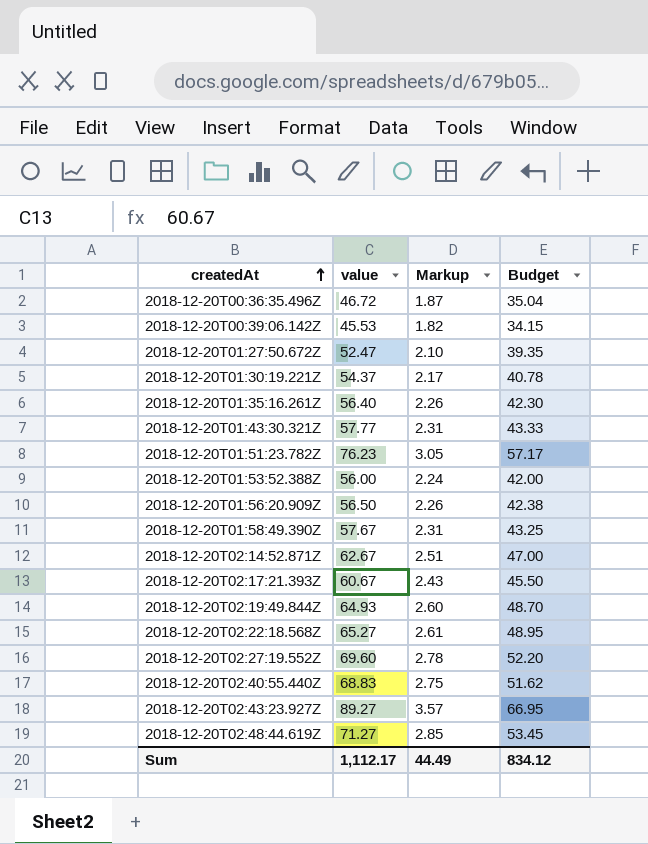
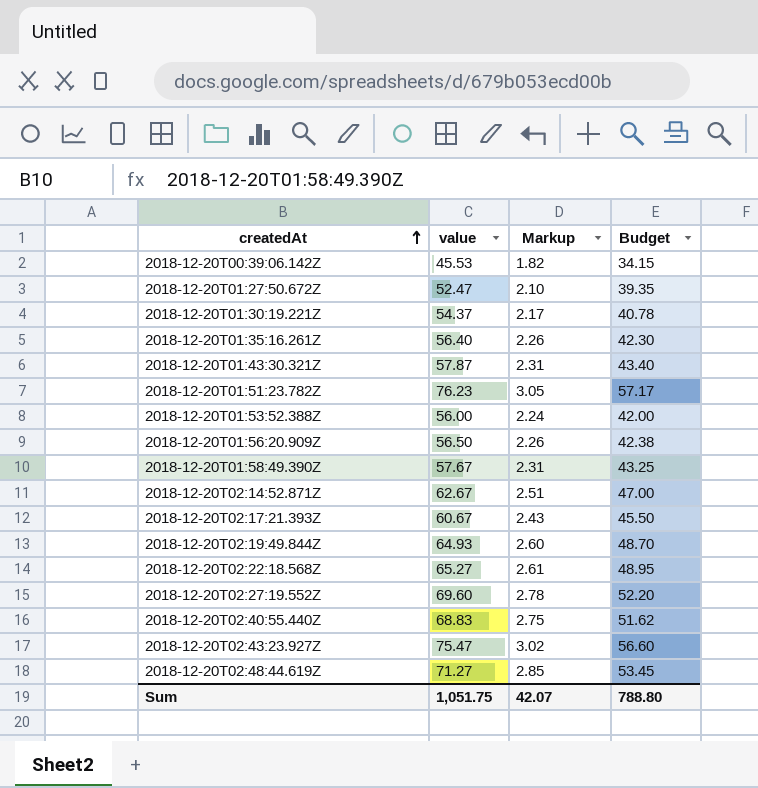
row 2018-12-20T00:36:35.496Z: 46.72 | 1.87 | 35.04 -> none
2018-12-20T01:43:30.321Z | value: 57.77 -> 57.87
2018-12-20T01:43:30.321Z | Budget: 43.33 -> 43.40
2018-12-20T02:43:23.927Z | value: 89.27 -> 75.47
2018-12-20T02:43:23.927Z | Markup: 3.57 -> 3.02
2018-12-20T02:43:23.927Z | Budget: 66.95 -> 56.60
Sum | value: 1,112.17 -> 1,051.75
Sum | Markup: 44.49 -> 42.07
Sum | Budget: 834.12 -> 788.80

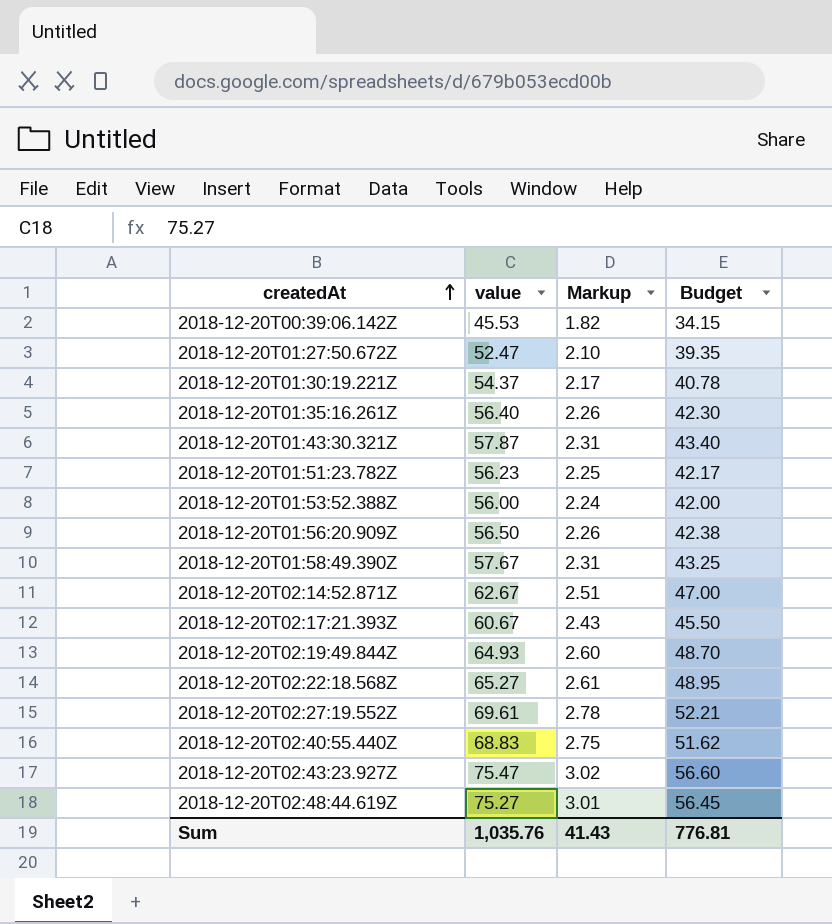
2018-12-20T01:51:23.782Z | value: 76.23 -> 56.23
2018-12-20T01:51:23.782Z | Markup: 3.05 -> 2.25
2018-12-20T01:51:23.782Z | Budget: 57.17 -> 42.17
2018-12-20T02:27:19.552Z | value: 69.60 -> 69.61
2018-12-20T02:27:19.552Z | Budget: 52.20 -> 52.21
2018-12-20T02:48:44.619Z | value: 71.27 -> 75.27
2018-12-20T02:48:44.619Z | Markup: 2.85 -> 3.01
2018-12-20T02:48:44.619Z | Budget: 53.45 -> 56.45
Sum | value: 1,051.75 -> 1,035.76
Sum | Markup: 42.07 -> 41.43
Sum | Budget: 788.80 -> 776.81

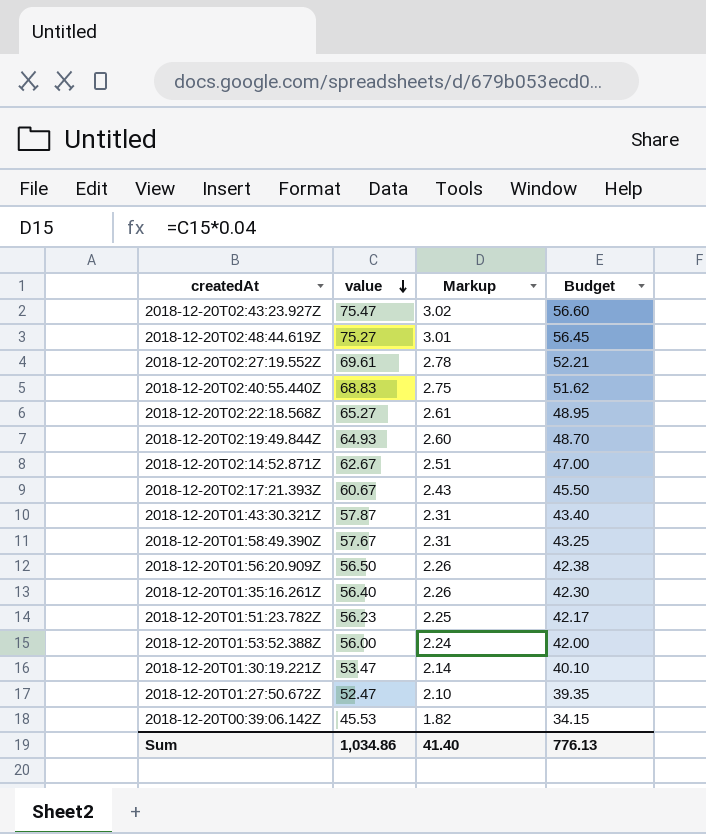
row order: createdAt ascending -> value descending
2018-12-20T01:30:19.221Z | value: 54.37 -> 53.47
2018-12-20T01:30:19.221Z | Markup: 2.17 -> 2.14
2018-12-20T01:30:19.221Z | Budget: 40.78 -> 40.10
Sum | value: 1,035.76 -> 1,034.86
Sum | Markup: 41.43 -> 41.40
Sum | Budget: 776.81 -> 776.13

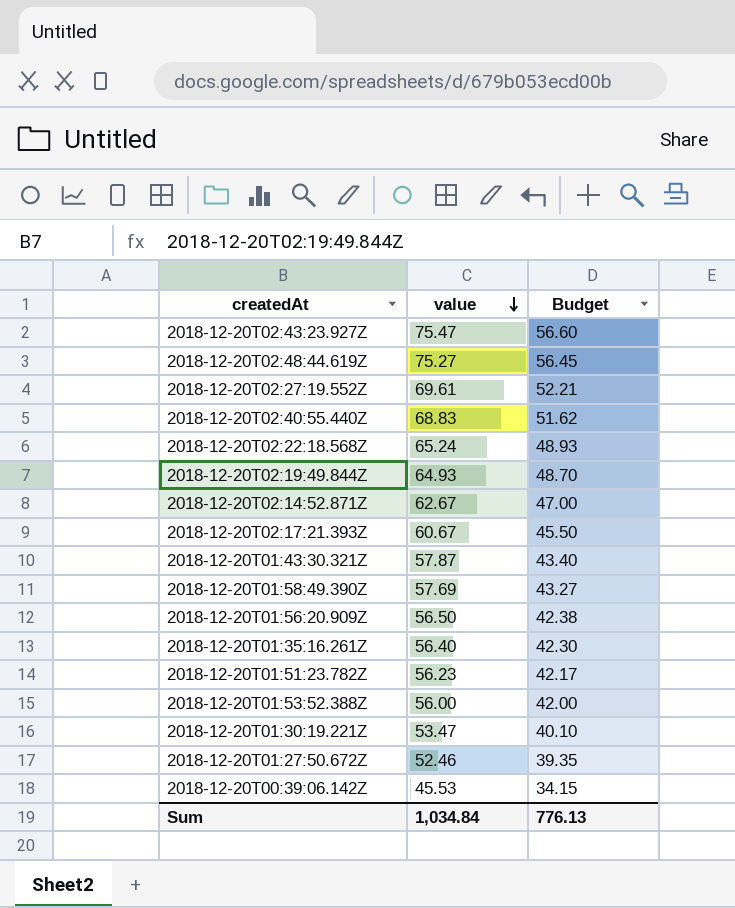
column Markup | formula: [value] * 0.04 -> none
2018-12-20T02:22:18.568Z | value: 65.27 -> 65.24
2018-12-20T02:22:18.568Z | Budget: 48.95 -> 48.93
2018-12-20T01:58:49.390Z | value: 57.67 -> 57.69
2018-12-20T01:58:49.390Z | Budget: 43.25 -> 43.27
2018-12-20T01:27:50.672Z | value: 52.47 -> 52.46
Sum | value: 1,034.86 -> 1,034.84

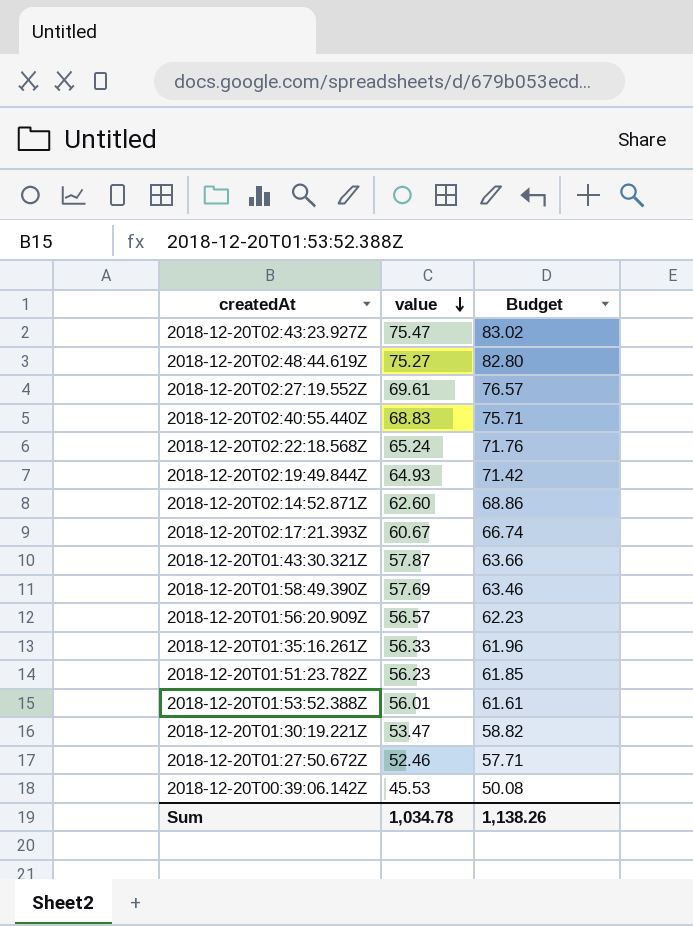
column Budget | formula: [value] * 0.75 -> [value] * 1.1
2018-12-20T02:14:52.871Z | value: 62.67 -> 62.60
2018-12-20T01:56:20.909Z | value: 56.50 -> 56.57
2018-12-20T01:35:16.261Z | value: 56.40 -> 56.33
2018-12-20T01:53:52.388Z | value: 56.00 -> 56.01
Sum | value: 1,034.84 -> 1,034.78
Sum | Budget: 776.13 -> 1,138.26

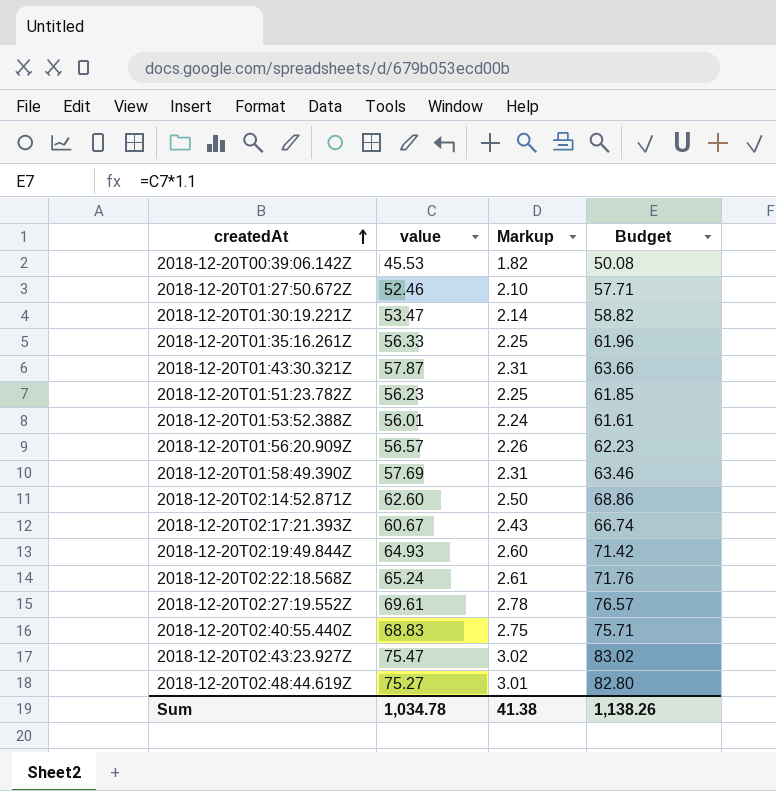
row order: value descending -> createdAt ascending
column Markup | formula: none -> [value] * 0.04

